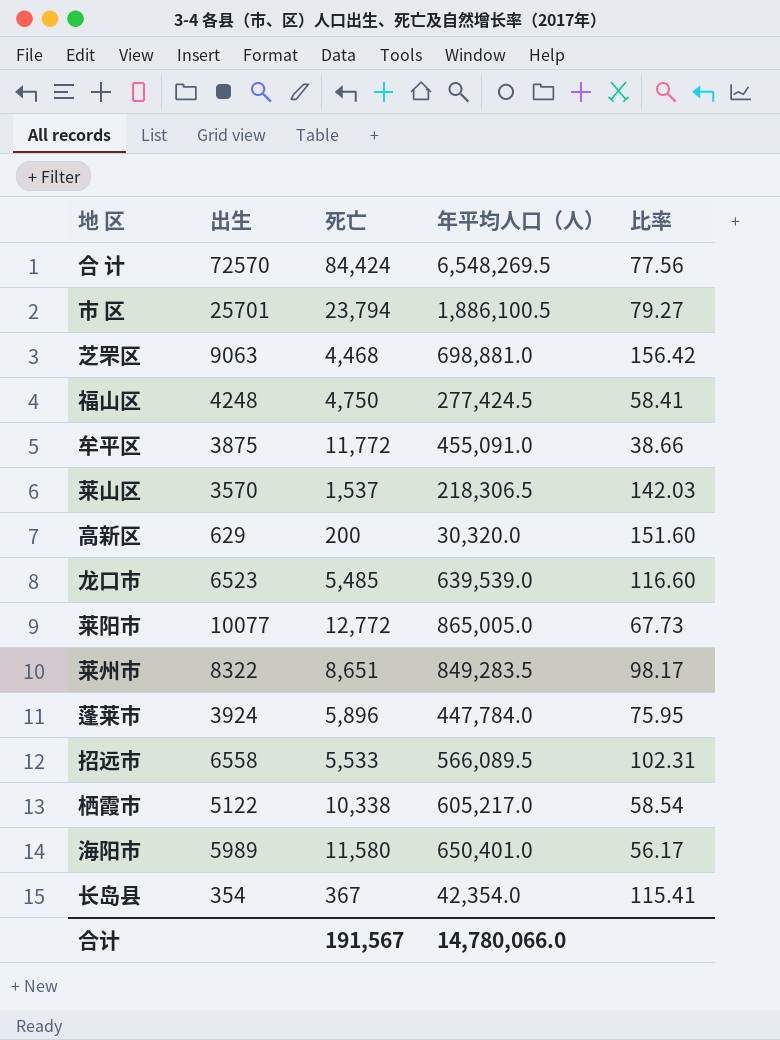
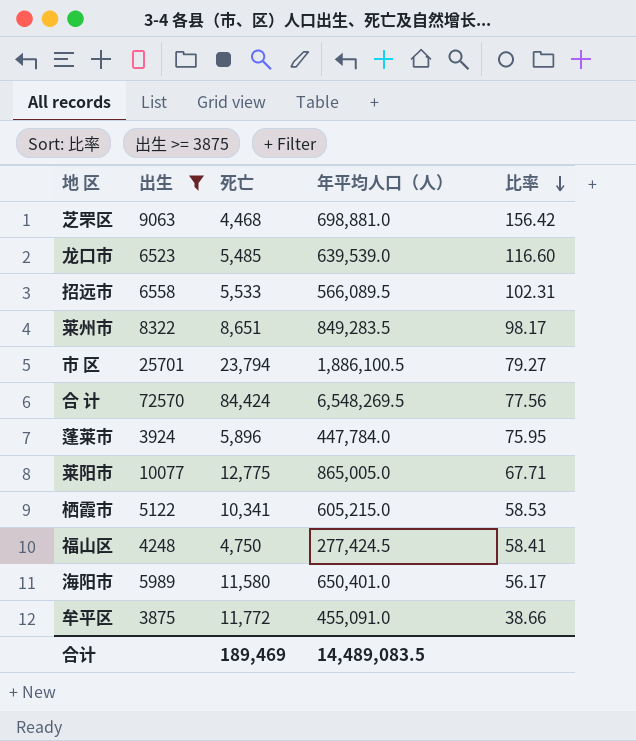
filter: none -> 出生 >= 3875
row order: none -> 比率 descending
莱阳市 | 死亡: 12,772 -> 12,775
莱阳市 | 比率: 67.73 -> 67.71
栖霞市 | 死亡: 10,338 -> 10,341
栖霞市 | 年平均人口（人）: 605,217.0 -> 605,215.0
栖霞市 | 比率: 58.54 -> 58.53
合计 | 死亡: 191,567 -> 189,469
合计 | 年平均人口（人）: 14,780,066.0 -> 14,489,083.5

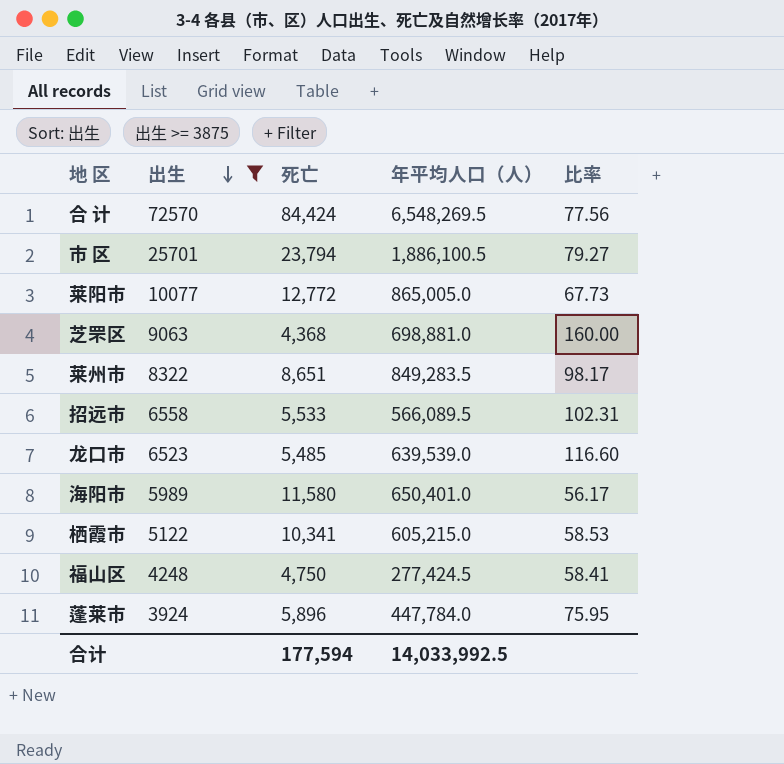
row order: 比率 descending -> 出生 descending
row 牟平区: 3875 | 11,772 | 455,091.0 | 38.66 -> none
莱阳市 | 死亡: 12,775 -> 12,772
莱阳市 | 比率: 67.71 -> 67.73
芝罘区 | 死亡: 4,468 -> 4,368
芝罘区 | 比率: 156.42 -> 160.00
合计 | 死亡: 189,469 -> 177,594
合计 | 年平均人口（人）: 14,489,083.5 -> 14,033,992.5

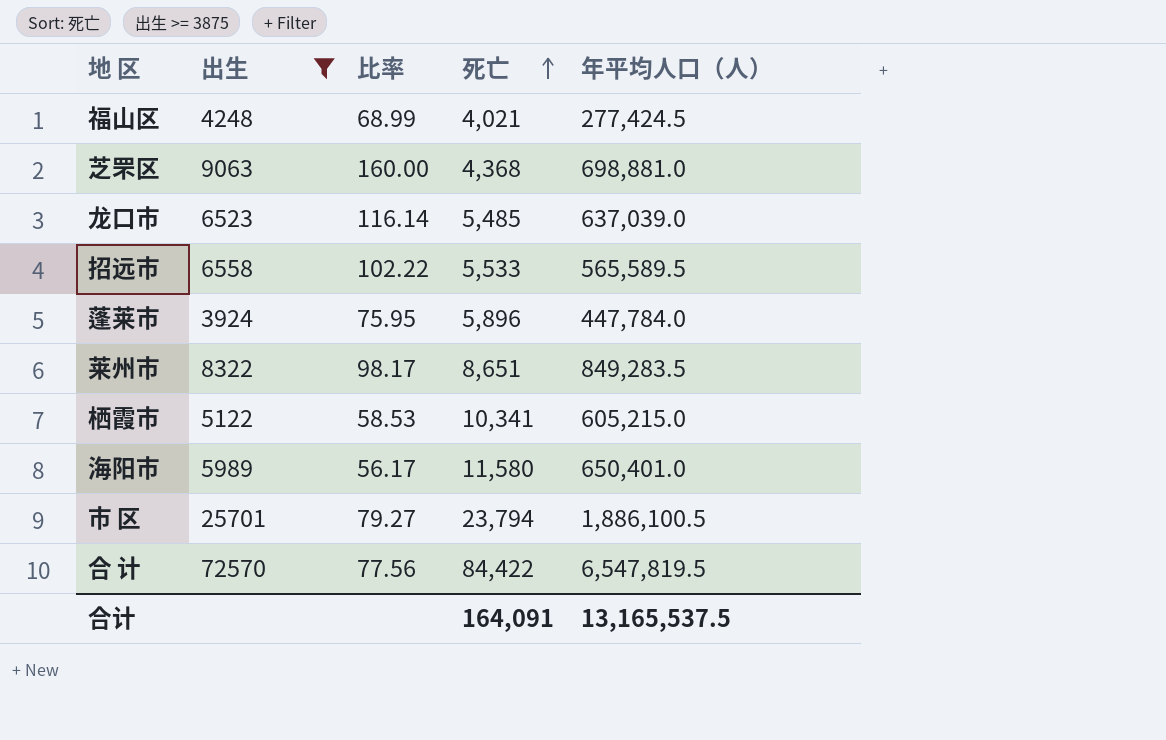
row order: 出生 descending -> 死亡 ascending
column 比率 | position: 5 -> 3
row 莱阳市: 10077 | 12,772 | 865,005.0 | 67.73 -> none
福山区 | 比率: 58.41 -> 68.99
福山区 | 死亡: 4,750 -> 4,021
龙口市 | 比率: 116.60 -> 116.14
龙口市 | 年平均人口（人）: 639,539.0 -> 637,039.0
招远市 | 比率: 102.31 -> 102.22
招远市 | 年平均人口（人）: 566,089.5 -> 565,589.5
合 计 | 死亡: 84,424 -> 84,422
合 计 | 年平均人口（人）: 6,548,269.5 -> 6,547,819.5
合计 | 死亡: 177,594 -> 164,091
合计 | 年平均人口（人）: 14,033,992.5 -> 13,165,537.5

